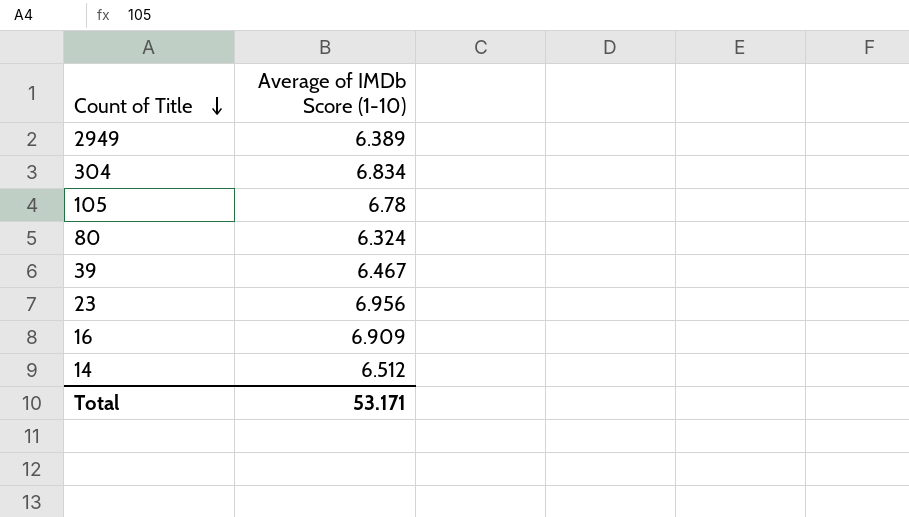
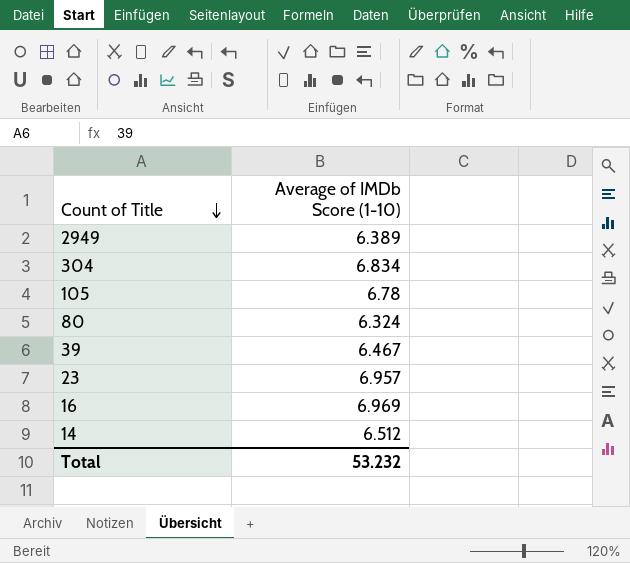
23 | Average of IMDb Score (1-10): 6.956 -> 6.957
16 | Average of IMDb Score (1-10): 6.909 -> 6.969
Total | Average of IMDb Score (1-10): 53.171 -> 53.232

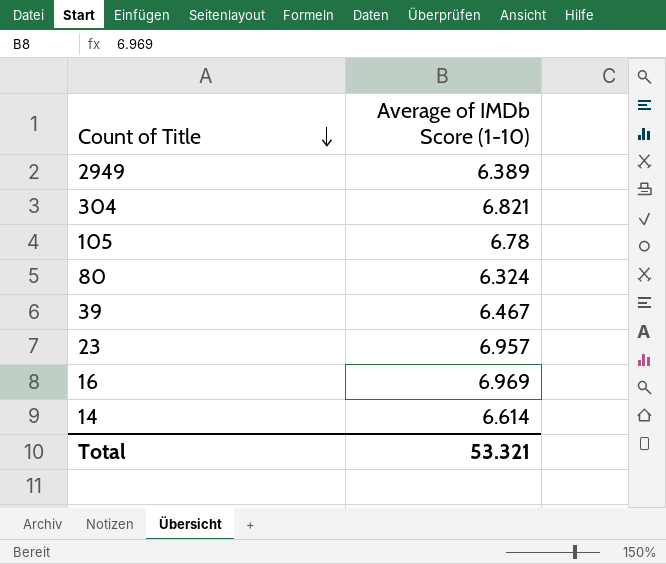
304 | Average of IMDb Score (1-10): 6.834 -> 6.821
14 | Average of IMDb Score (1-10): 6.512 -> 6.614
Total | Average of IMDb Score (1-10): 53.232 -> 53.321

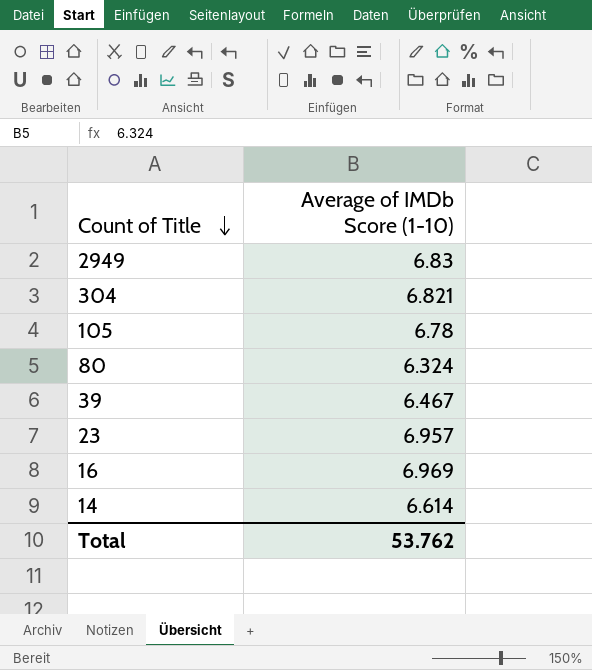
2949 | Average of IMDb Score (1-10): 6.389 -> 6.83
Total | Average of IMDb Score (1-10): 53.321 -> 53.762

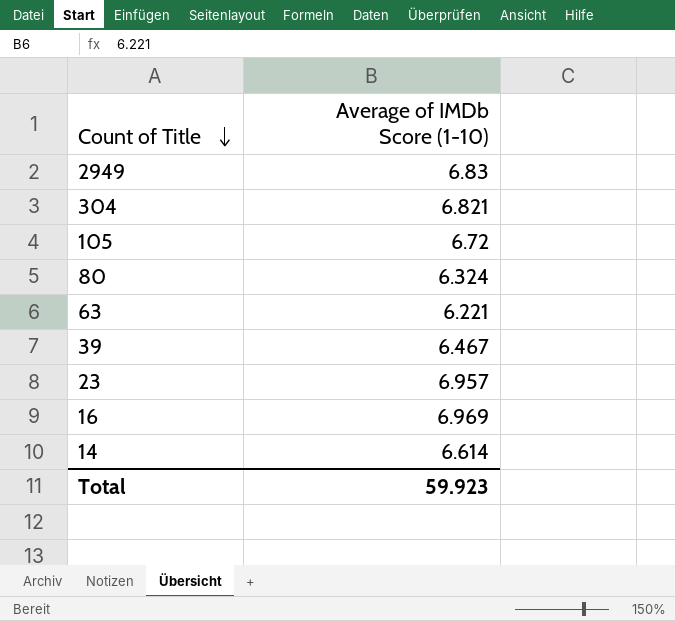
105 | Average of IMDb Score (1-10): 6.78 -> 6.72
row 63: none -> 6.221
Total | Average of IMDb Score (1-10): 53.762 -> 59.923

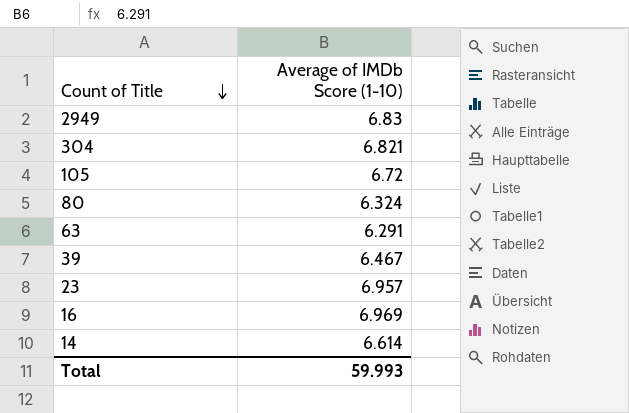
63 | Average of IMDb Score (1-10): 6.221 -> 6.291
Total | Average of IMDb Score (1-10): 59.923 -> 59.993

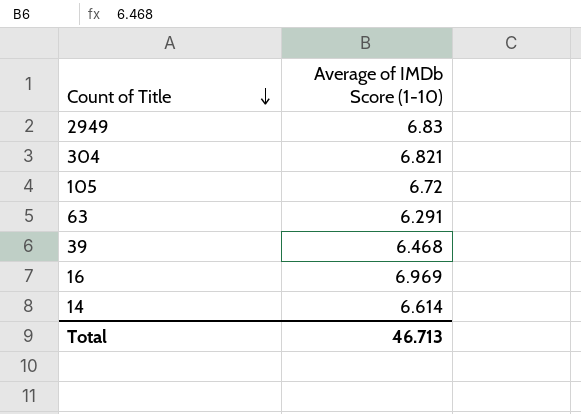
row 80: 6.324 -> none
row 23: 6.957 -> none
39 | Average of IMDb Score (1-10): 6.467 -> 6.468
Total | Average of IMDb Score (1-10): 59.993 -> 46.713

